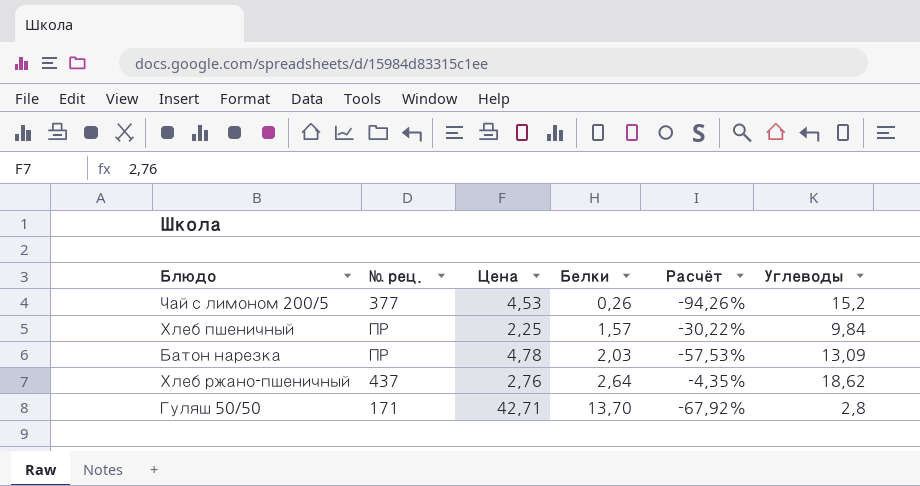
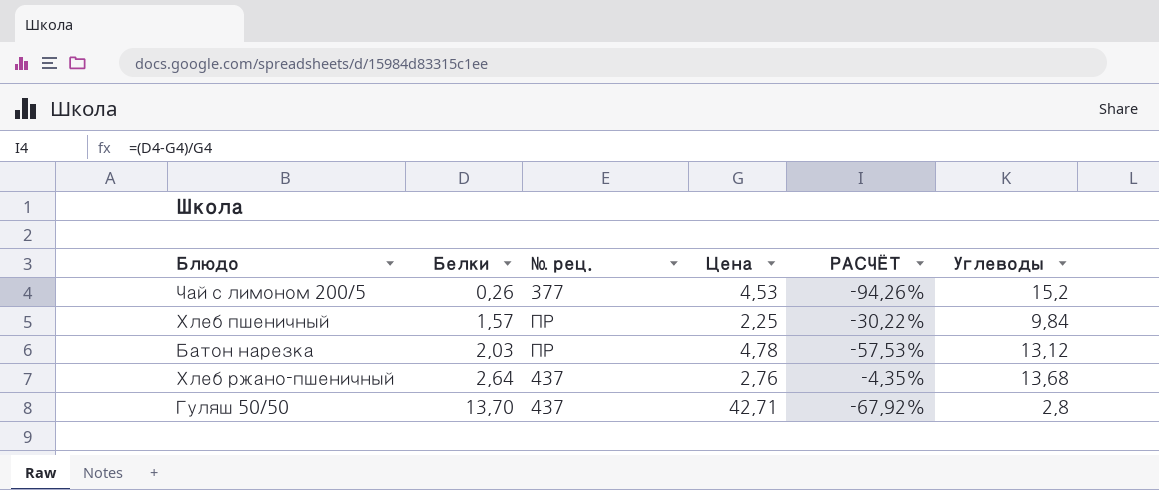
column Белки | position: 4 -> 2
column name: Расчёт -> РАСЧЁТ
Батон нарезка | Углеводы: 13,09 -> 13,12
Хлеб ржано-пшеничный | Углеводы: 18,62 -> 13,68
Гуляш 50/50 | № рец.: 171 -> 437

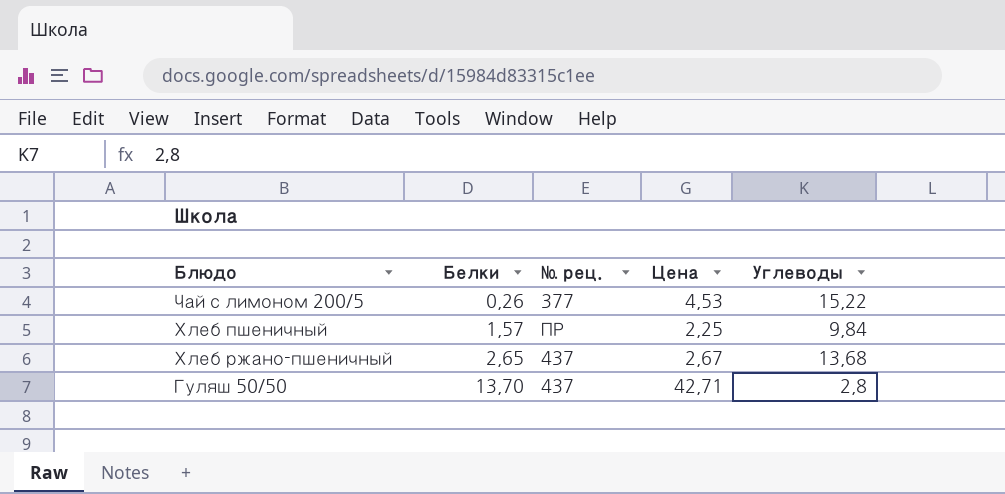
column РАСЧЁТ | formula: ([Белки] - [Цена]) / [Цена] -> none
row Батон нарезка: 2,03 | ПР | 4,78 | -57,53% | 13,12 -> none
Чай с лимоном 200/5 | Углеводы: 15,2 -> 15,22
Хлеб ржано-пшеничный | Белки: 2,64 -> 2,65
Хлеб ржано-пшеничный | Цена: 2,76 -> 2,67

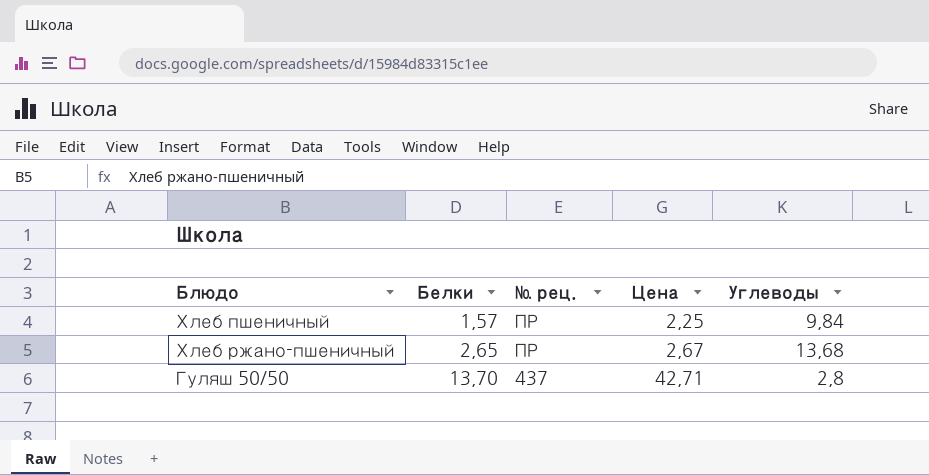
row Чай с лимоном 200/5: 0,26 | 377 | 4,53 | 15,22 -> none
Хлеб ржано-пшеничный | № рец.: 437 -> ПР

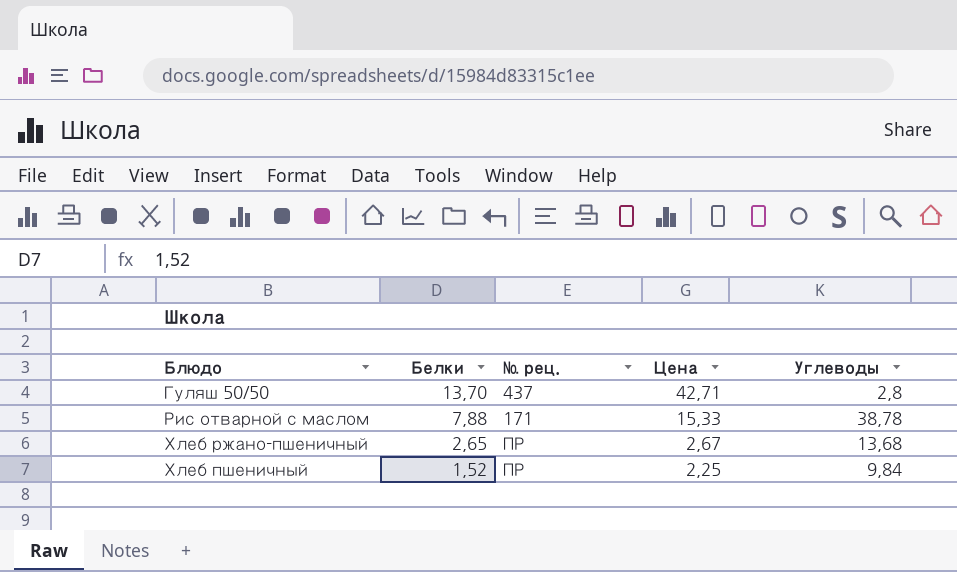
row order: Белки ascending -> Белки descending
row Рис отварной с маслом: none -> 7,88 | 171 | 15,33 | 38,78
Хлеб пшеничный | Белки: 1,57 -> 1,52

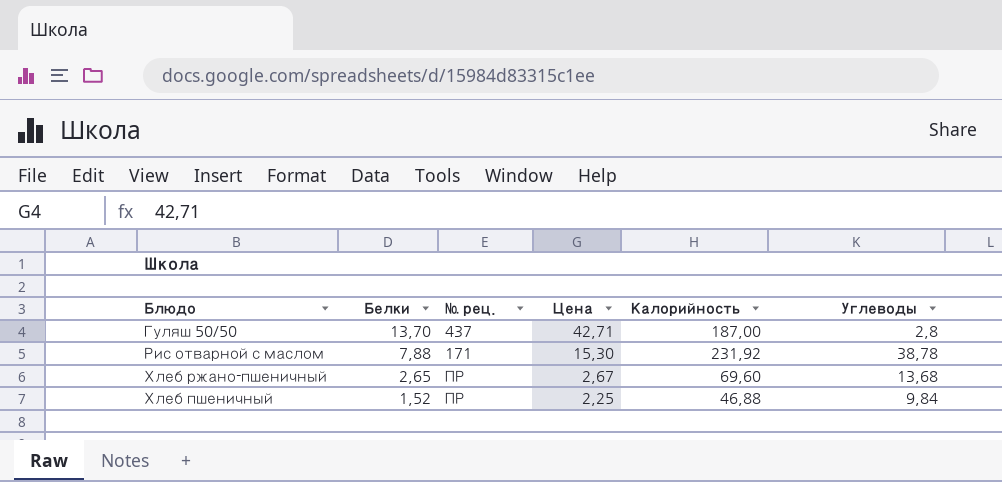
column Калорийность | position: none -> 5
Рис отварной с маслом | Цена: 15,33 -> 15,30

